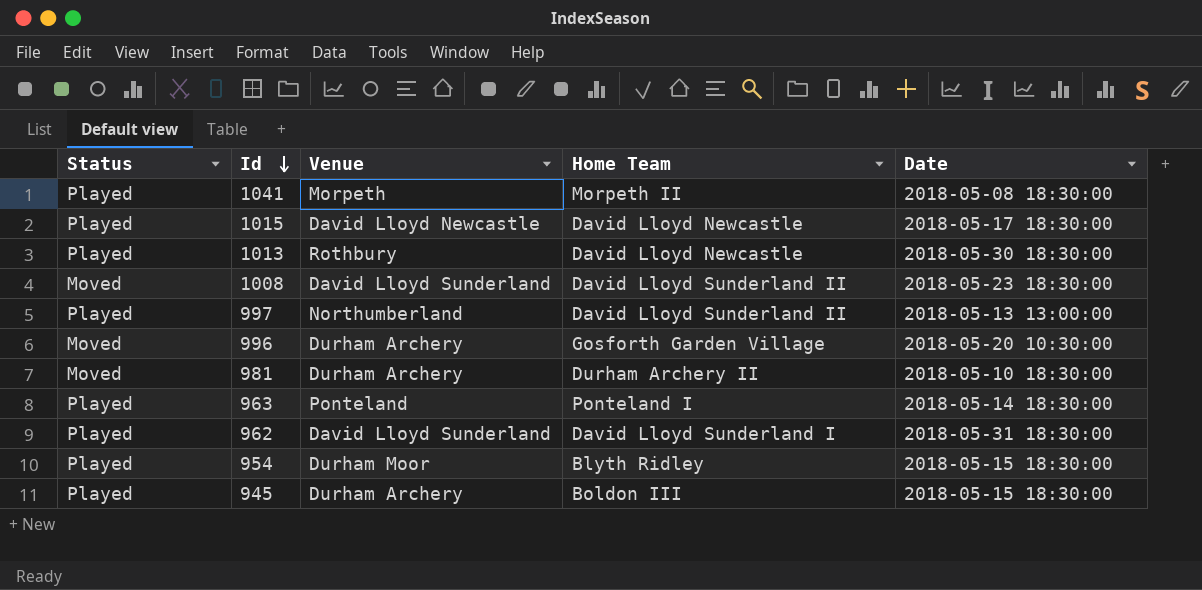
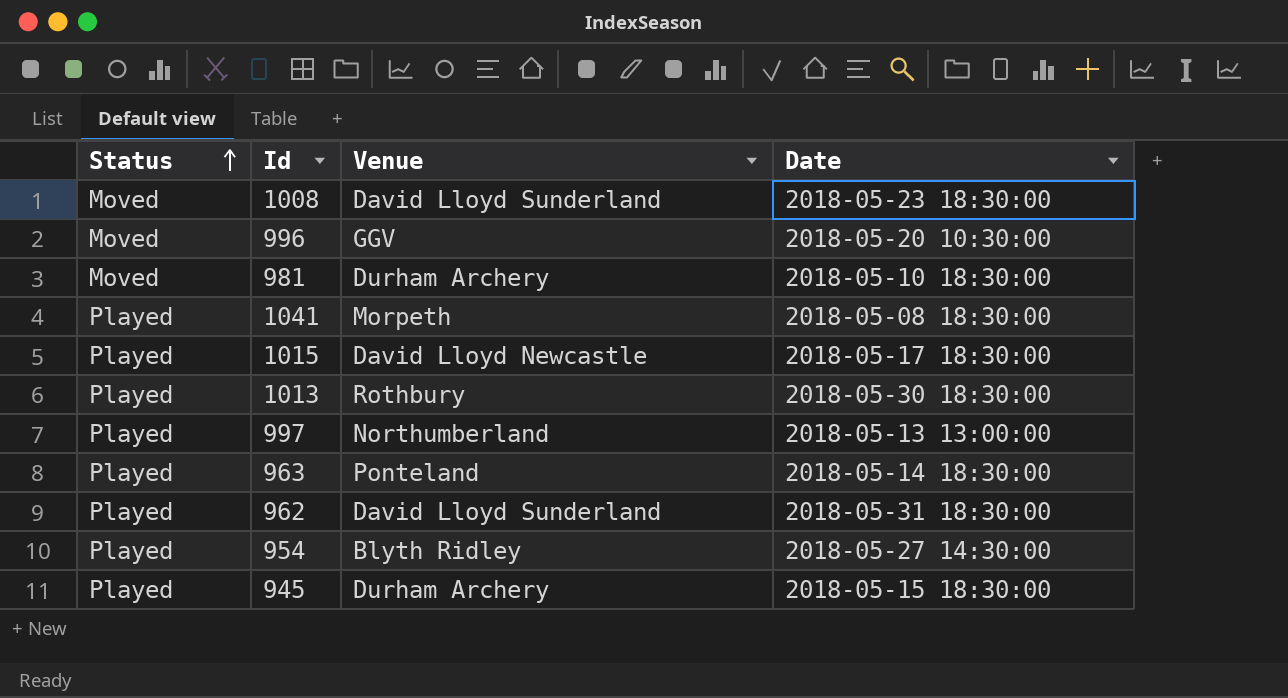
row order: Id descending -> Status ascending
column Home Team | position: 4 -> none
996 | Venue: Durham Archery -> GGV
954 | Venue: Durham Moor -> Blyth Ridley
954 | Date: 2018-05-15 18:30:00 -> 2018-05-27 14:30:00

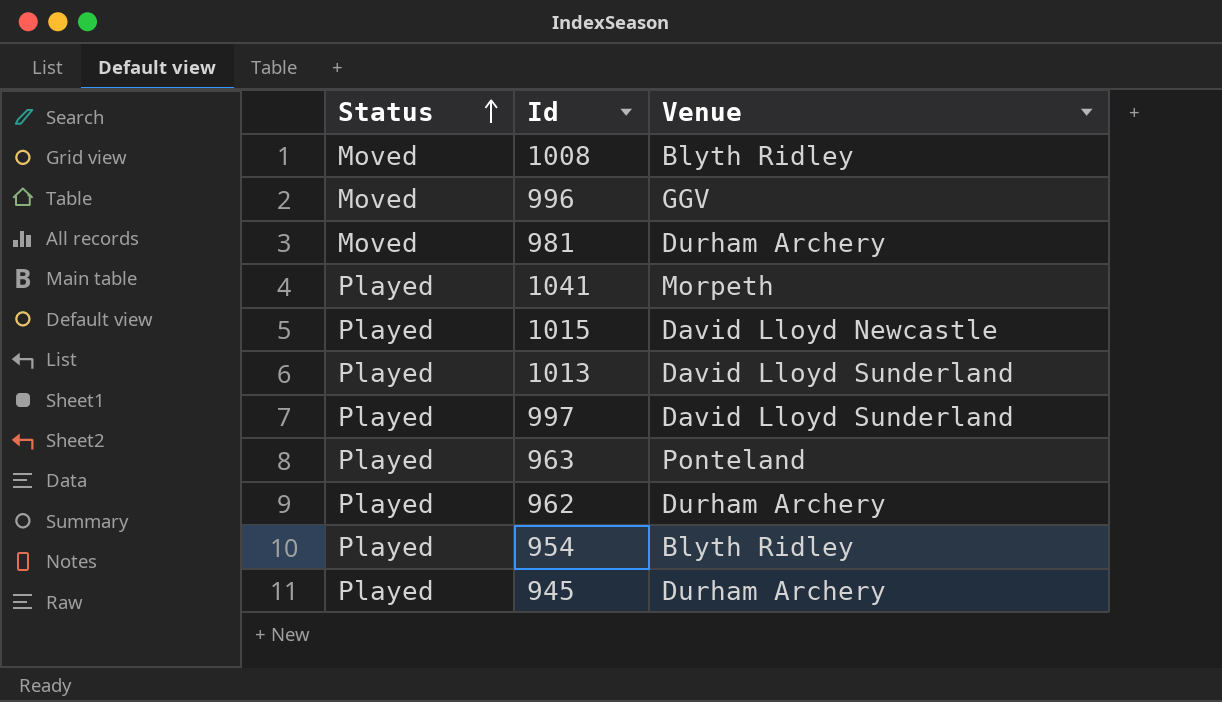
column Date | position: 4 -> none
1008 | Venue: David Lloyd Sunderland -> Blyth Ridley
1013 | Venue: Rothbury -> David Lloyd Sunderland
997 | Venue: Northumberland -> David Lloyd Sunderland
962 | Venue: David Lloyd Sunderland -> Durham Archery

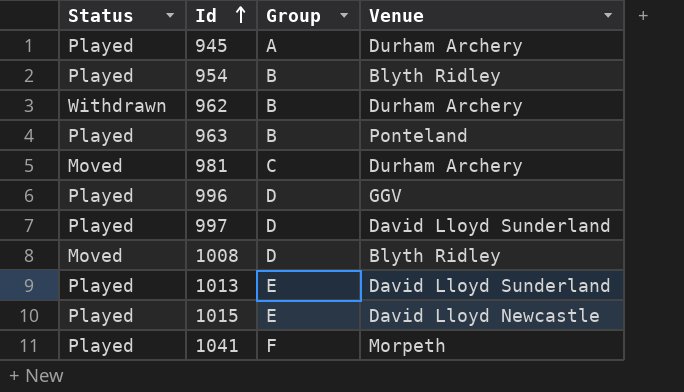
row order: Status ascending -> Id ascending
column Group | position: none -> 3
962 | Status: Played -> Withdrawn
996 | Status: Moved -> Played

